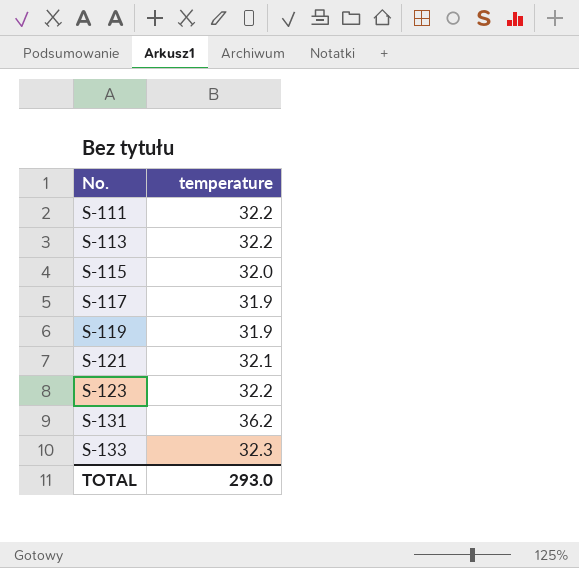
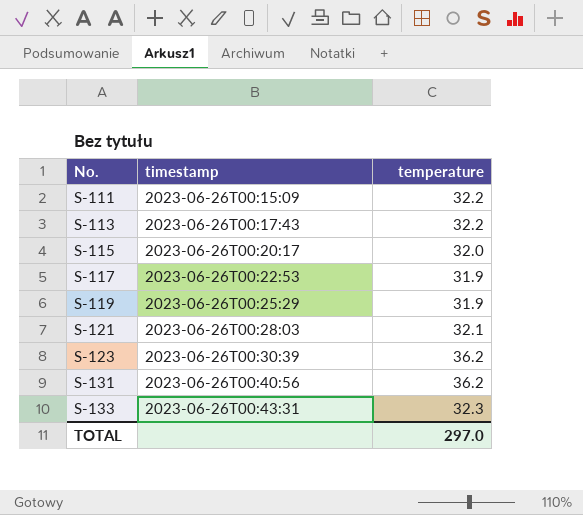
column timestamp | position: none -> 2
S-123 | temperature: 32.2 -> 36.2
TOTAL | temperature: 293.0 -> 297.0

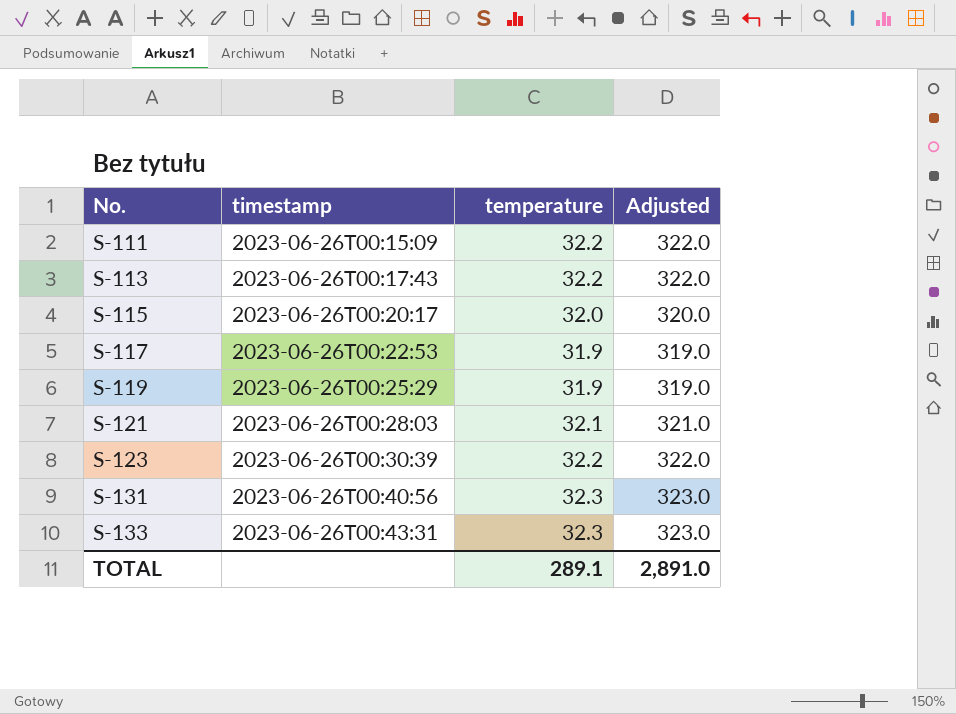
column Adjusted | formula: none -> [temperature] * 10
S-123 | temperature: 36.2 -> 32.2
S-131 | temperature: 36.2 -> 32.3
TOTAL | temperature: 297.0 -> 289.1

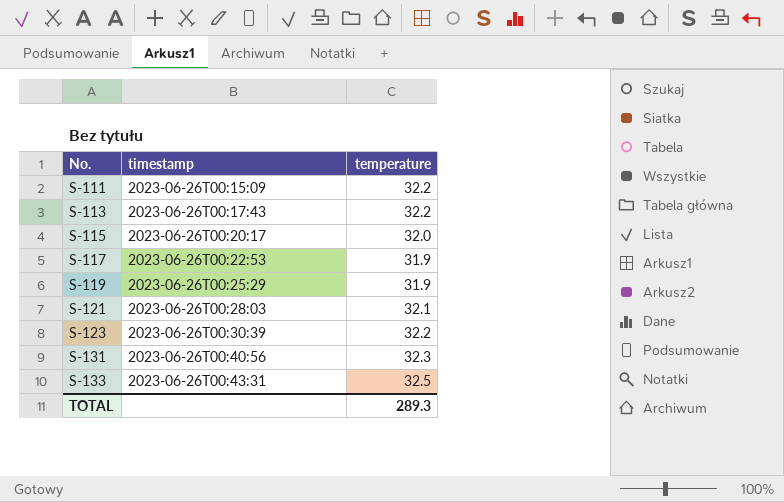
column Adjusted | formula: [temperature] * 10 -> none
S-133 | temperature: 32.3 -> 32.5
TOTAL | temperature: 289.1 -> 289.3

